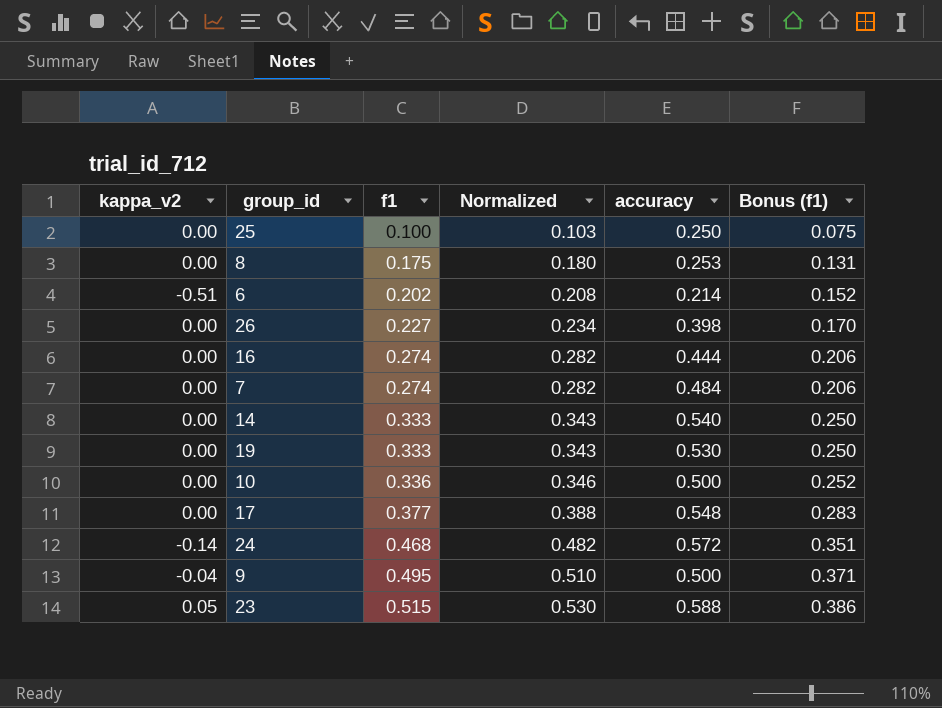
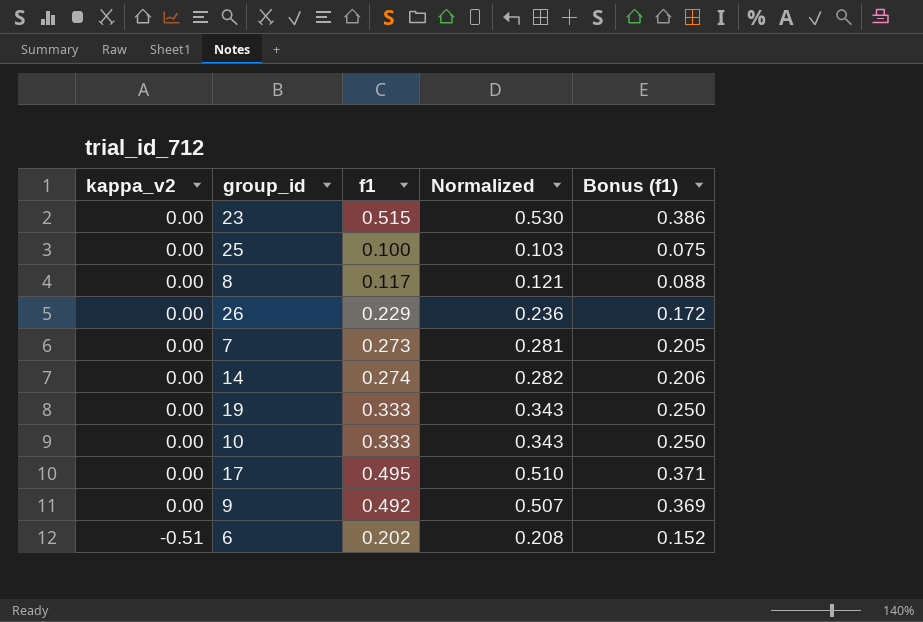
row order: f1 ascending -> kappa_v2 descending
column accuracy | position: 5 -> none
row 16: 0.00 | 0.274 | 0.282 | 0.444 | 0.206 -> none
row 24: -0.14 | 0.468 | 0.482 | 0.572 | 0.351 -> none
23 | kappa_v2: 0.05 -> 0.00
8 | f1: 0.175 -> 0.117
8 | Normalized: 0.180 -> 0.121
8 | Bonus (f1): 0.131 -> 0.088
26 | f1: 0.227 -> 0.229
26 | Normalized: 0.234 -> 0.236
26 | Bonus (f1): 0.170 -> 0.172
7 | f1: 0.274 -> 0.273
7 | Normalized: 0.282 -> 0.281
7 | Bonus (f1): 0.206 -> 0.205
14 | f1: 0.333 -> 0.274
14 | Normalized: 0.343 -> 0.282
14 | Bonus (f1): 0.250 -> 0.206
10 | f1: 0.336 -> 0.333
10 | Normalized: 0.346 -> 0.343
10 | Bonus (f1): 0.252 -> 0.250
17 | f1: 0.377 -> 0.495
17 | Normalized: 0.388 -> 0.510
17 | Bonus (f1): 0.283 -> 0.371
9 | kappa_v2: -0.04 -> 0.00
9 | f1: 0.495 -> 0.492
9 | Normalized: 0.510 -> 0.507
9 | Bonus (f1): 0.371 -> 0.369

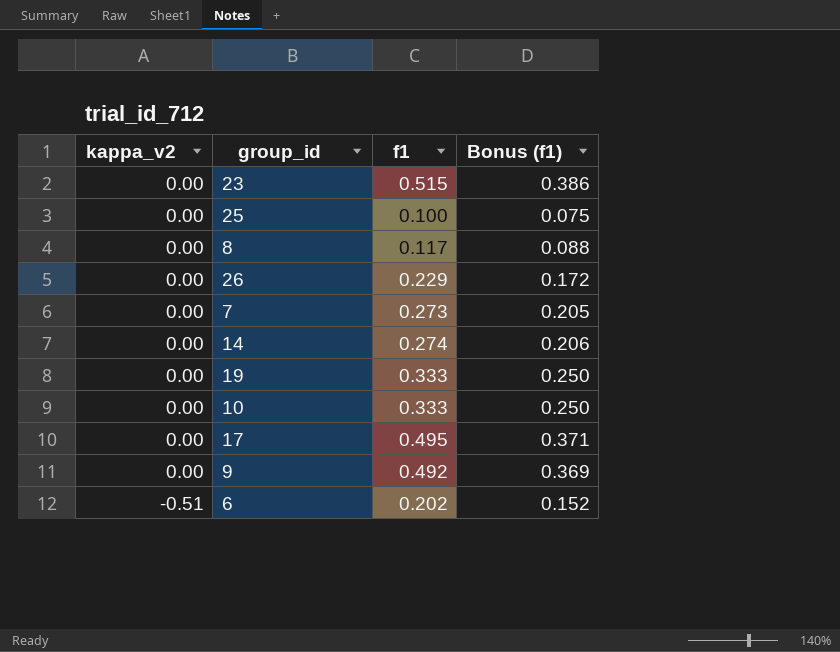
column Normalized | formula: [f1] * 1.03 -> none

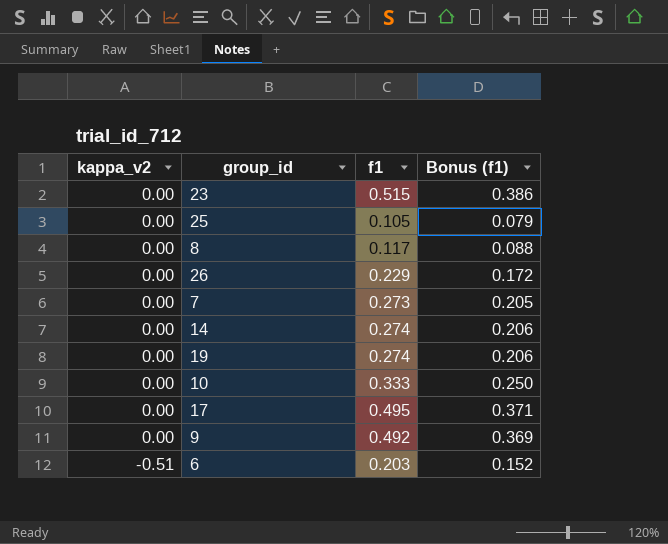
25 | f1: 0.100 -> 0.105
25 | Bonus (f1): 0.075 -> 0.079
19 | f1: 0.333 -> 0.274
19 | Bonus (f1): 0.250 -> 0.206
6 | f1: 0.202 -> 0.203

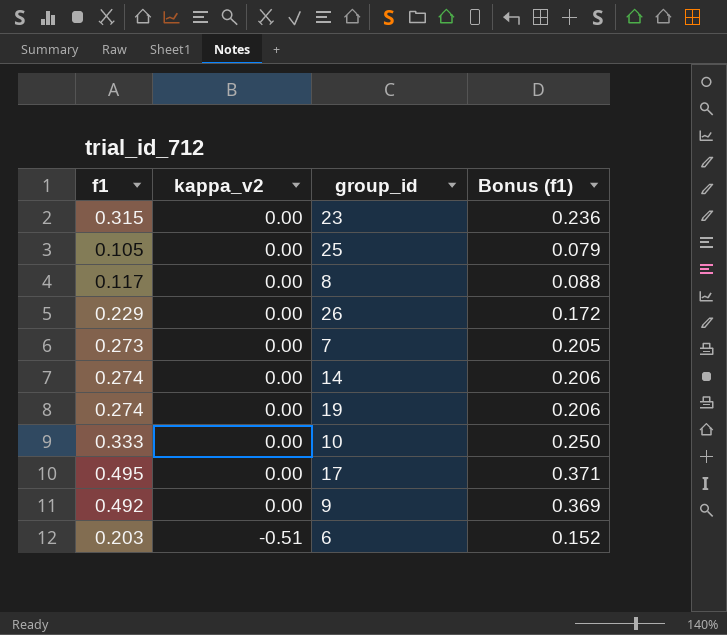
column f1 | position: 3 -> 1
23 | f1: 0.515 -> 0.315
23 | Bonus (f1): 0.386 -> 0.236

